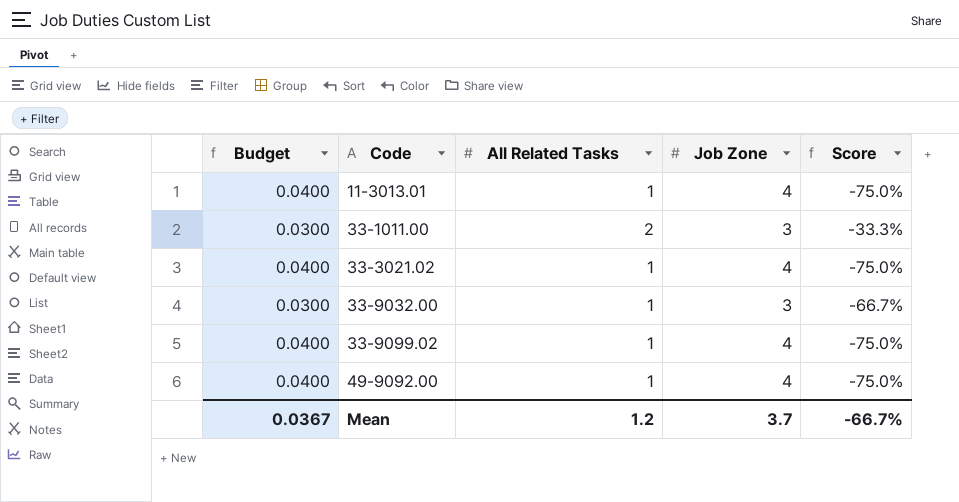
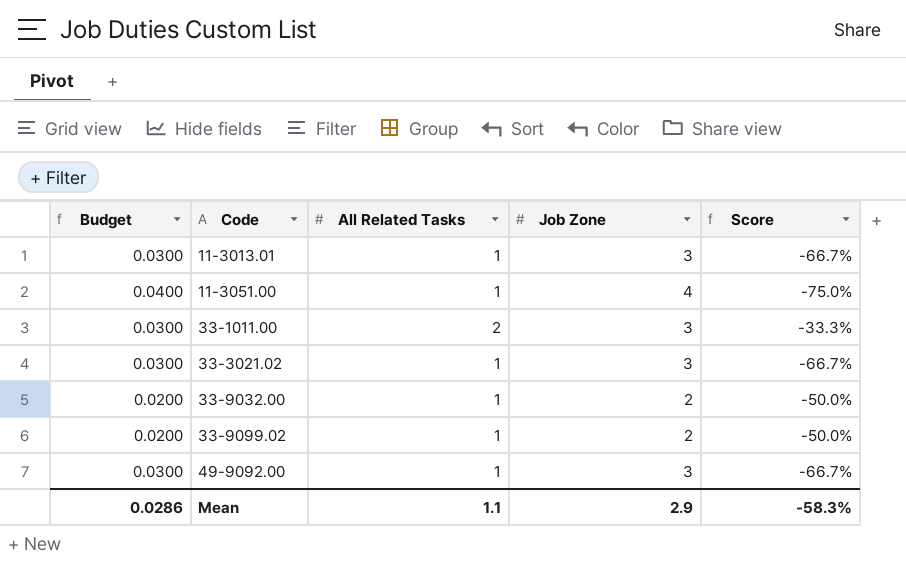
11-3013.01 | Budget: 0.0400 -> 0.0300
11-3013.01 | Job Zone: 4 -> 3
11-3013.01 | Score: -75.0% -> -66.7%
row 11-3051.00: none -> 0.0400 | 1 | 4 | -75.0%
33-3021.02 | Budget: 0.0400 -> 0.0300
33-3021.02 | Job Zone: 4 -> 3
33-3021.02 | Score: -75.0% -> -66.7%
33-9032.00 | Budget: 0.0300 -> 0.0200
33-9032.00 | Job Zone: 3 -> 2
33-9032.00 | Score: -66.7% -> -50.0%
33-9099.02 | Budget: 0.0400 -> 0.0200
33-9099.02 | Job Zone: 4 -> 2
33-9099.02 | Score: -75.0% -> -50.0%
49-9092.00 | Budget: 0.0400 -> 0.0300
49-9092.00 | Job Zone: 4 -> 3
49-9092.00 | Score: -75.0% -> -66.7%
Mean | Budget: 0.0367 -> 0.0286
Mean | All Related Tasks: 1.2 -> 1.1
Mean | Job Zone: 3.7 -> 2.9
Mean | Score: -66.7% -> -58.3%

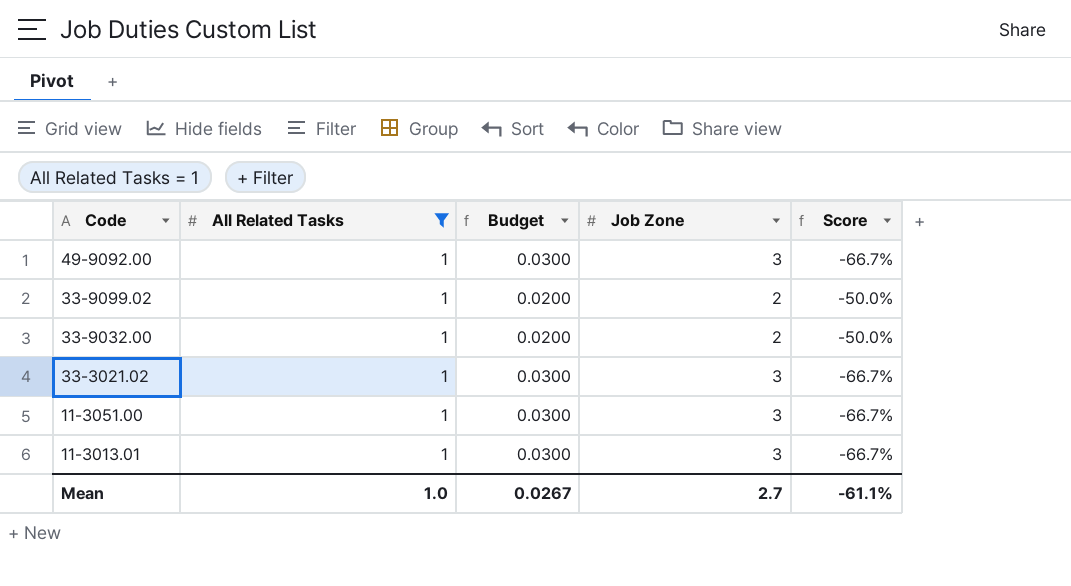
filter: none -> All Related Tasks = 1
row order: Code ascending -> Code descending
column Budget | position: 1 -> 3
11-3051.00 | Budget: 0.0400 -> 0.0300
11-3051.00 | Job Zone: 4 -> 3
11-3051.00 | Score: -75.0% -> -66.7%
Mean | All Related Tasks: 1.1 -> 1.0
Mean | Budget: 0.0286 -> 0.0267
Mean | Job Zone: 2.9 -> 2.7
Mean | Score: -58.3% -> -61.1%

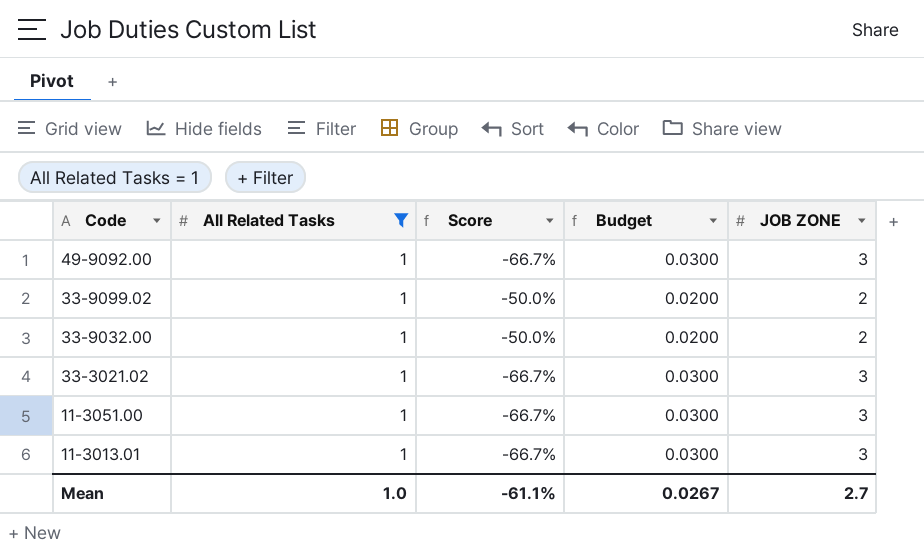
column Score | position: 5 -> 3
column name: Job Zone -> JOB ZONE

